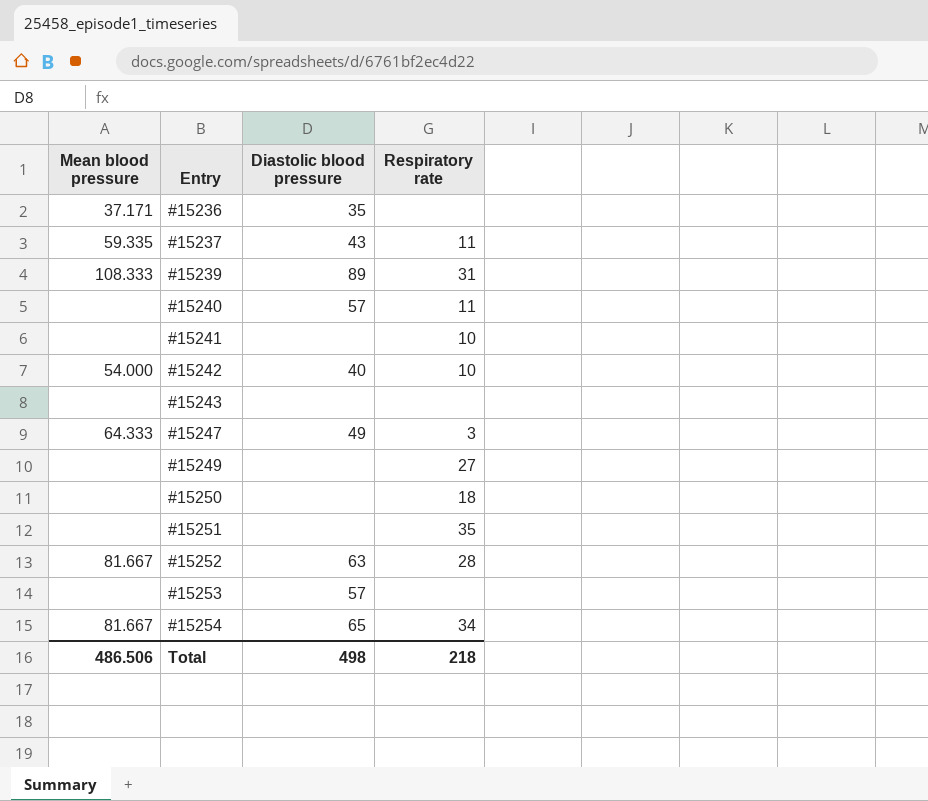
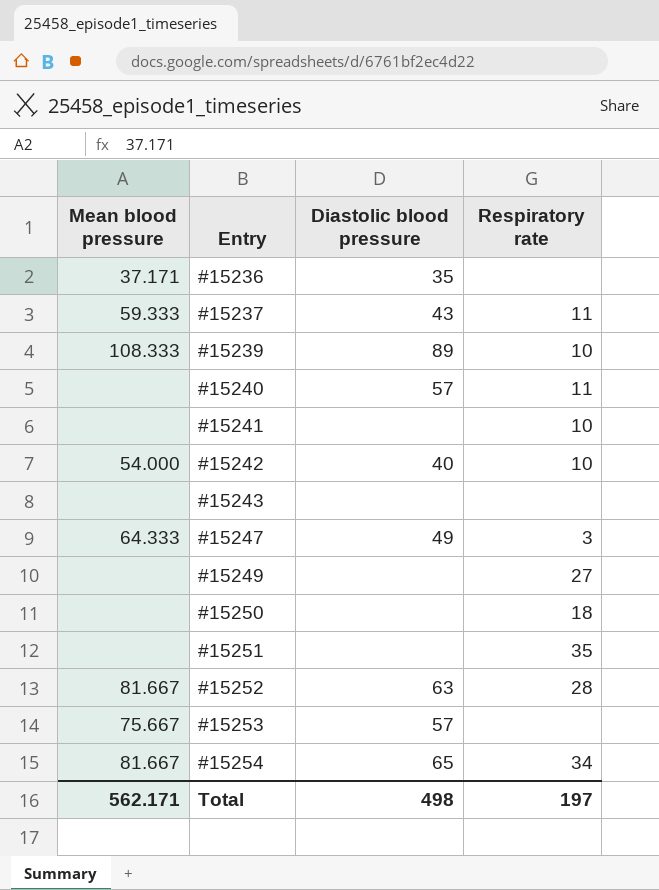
#15237 | Mean blood pressure: 59.335 -> 59.333
#15239 | Respiratory rate: 31 -> 10
#15253 | Mean blood pressure: none -> 75.667
Total | Mean blood pressure: 486.506 -> 562.171
Total | Respiratory rate: 218 -> 197

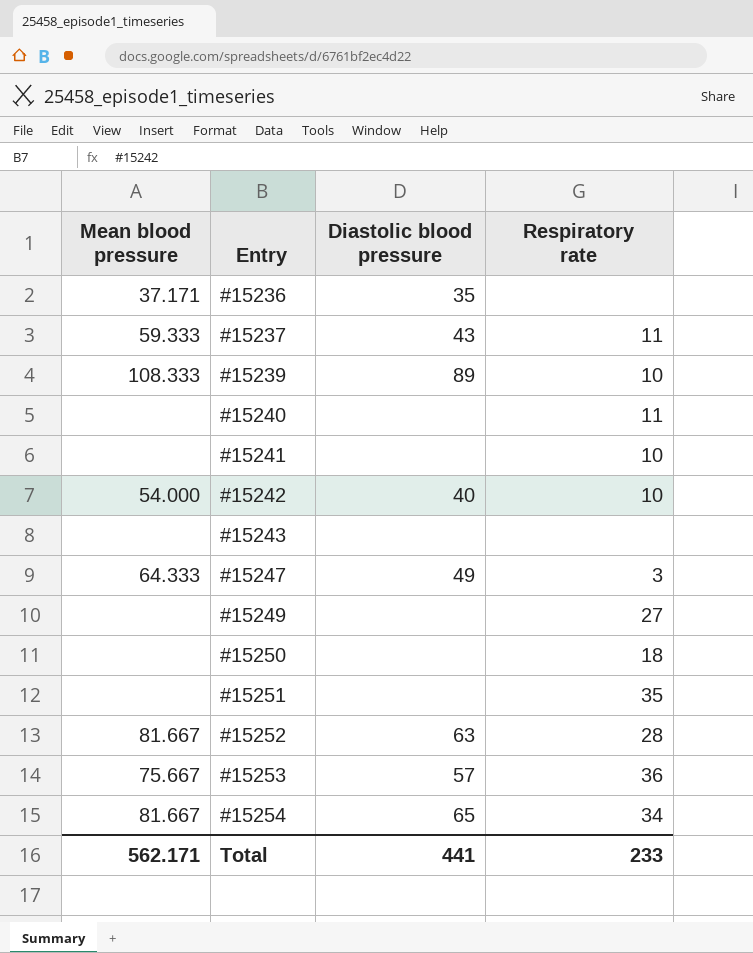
#15240 | Diastolic blood pressure: 57 -> none
#15253 | Respiratory rate: none -> 36
Total | Diastolic blood pressure: 498 -> 441
Total | Respiratory rate: 197 -> 233

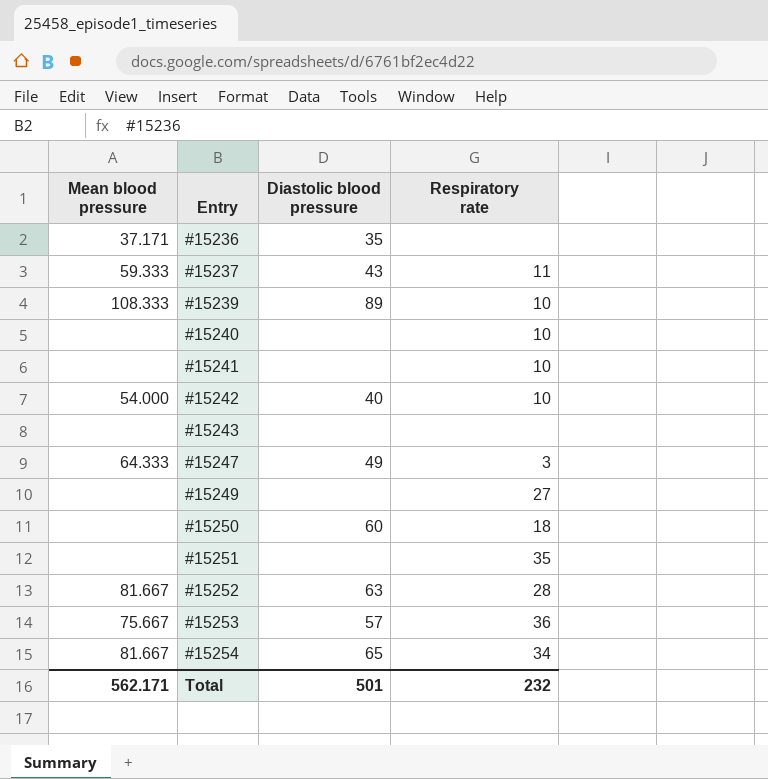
#15240 | Respiratory rate: 11 -> 10
#15250 | Diastolic blood pressure: none -> 60
Total | Diastolic blood pressure: 441 -> 501
Total | Respiratory rate: 233 -> 232

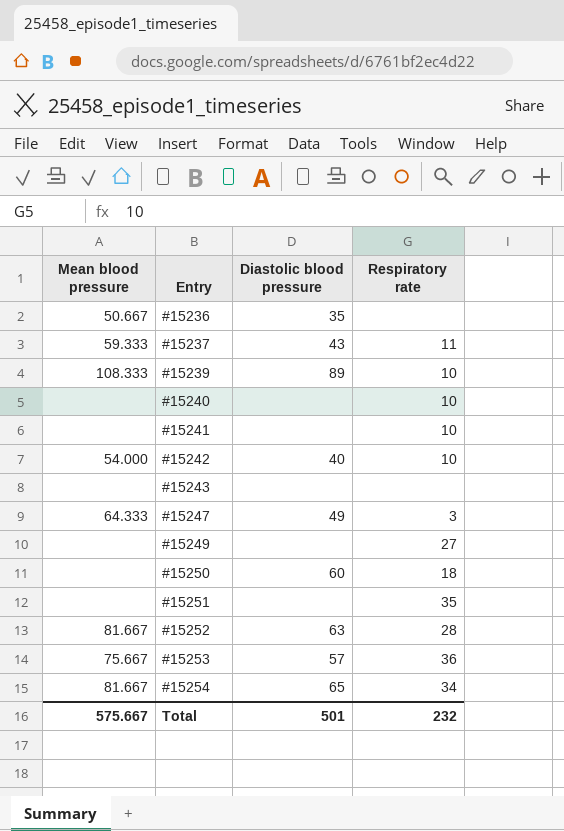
#15236 | Mean blood pressure: 37.171 -> 50.667
Total | Mean blood pressure: 562.171 -> 575.667

